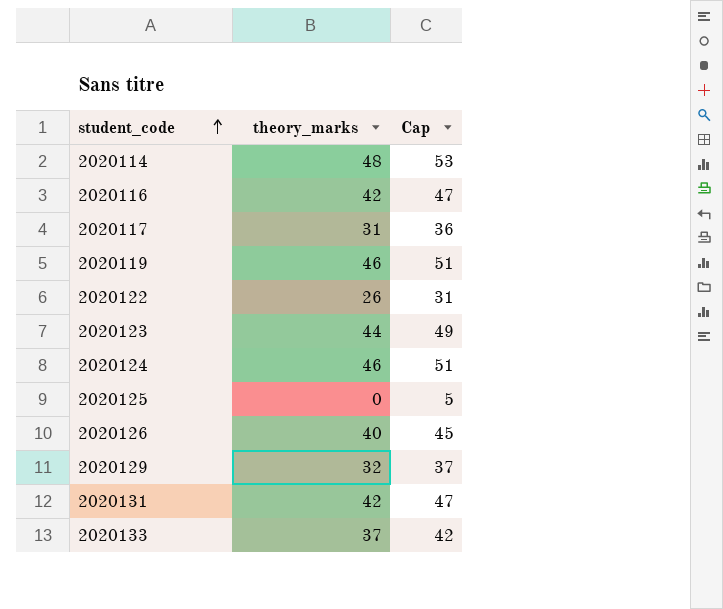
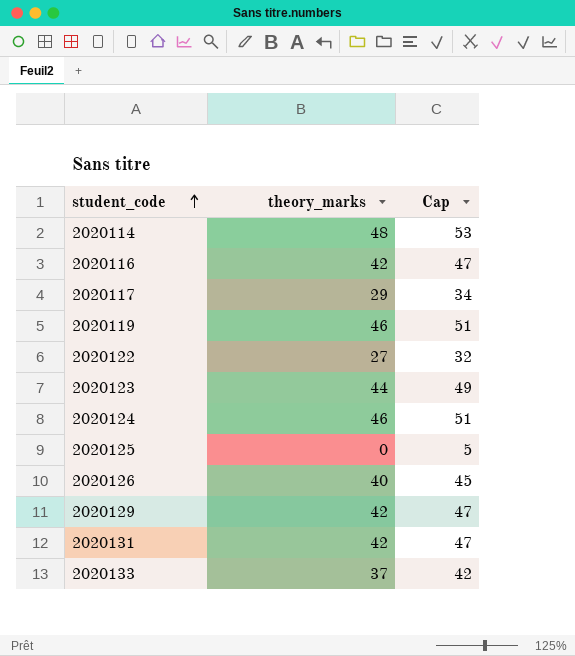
2020117 | theory_marks: 31 -> 29
2020117 | Cap: 36 -> 34
2020122 | theory_marks: 26 -> 27
2020122 | Cap: 31 -> 32
2020129 | theory_marks: 32 -> 42
2020129 | Cap: 37 -> 47

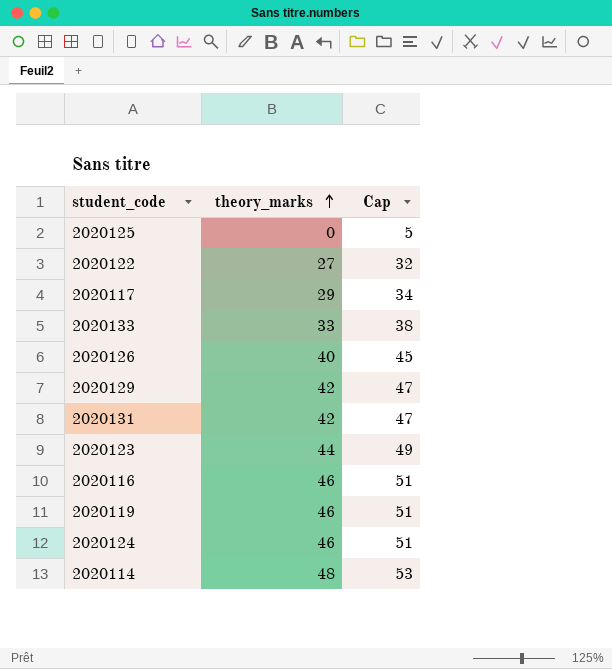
row order: student_code ascending -> theory_marks ascending
2020133 | theory_marks: 37 -> 33
2020133 | Cap: 42 -> 38
2020116 | theory_marks: 42 -> 46
2020116 | Cap: 47 -> 51

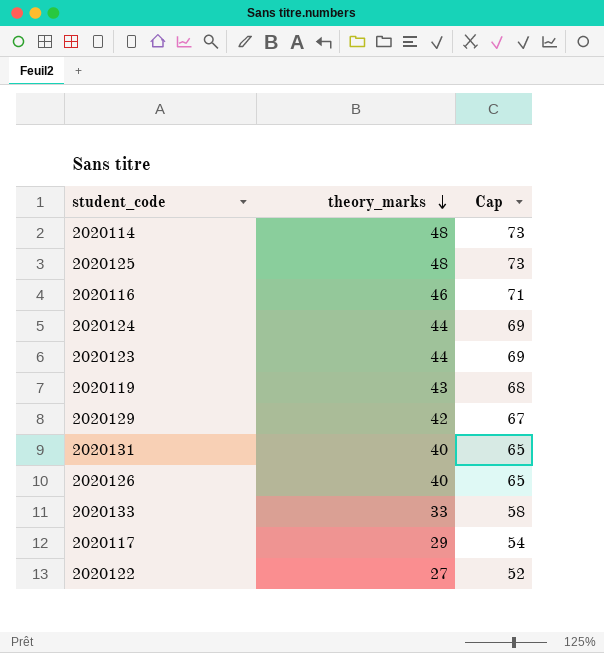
row order: theory_marks ascending -> theory_marks descending
column Cap | formula: [theory_marks] + 5 -> [theory_marks] + 25
2020125 | theory_marks: 0 -> 48
2020124 | theory_marks: 46 -> 44
2020119 | theory_marks: 46 -> 43
2020131 | theory_marks: 42 -> 40

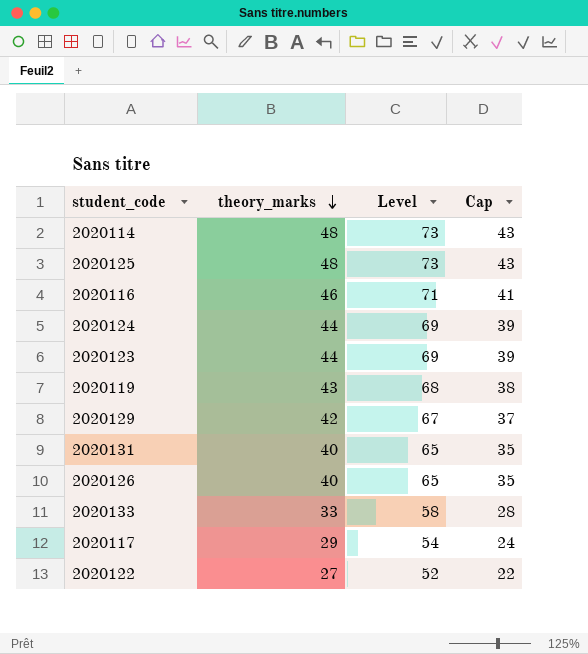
column Level | formula: none -> [theory_marks] + 25
column Cap | formula: [theory_marks] + 25 -> [theory_marks] - 5

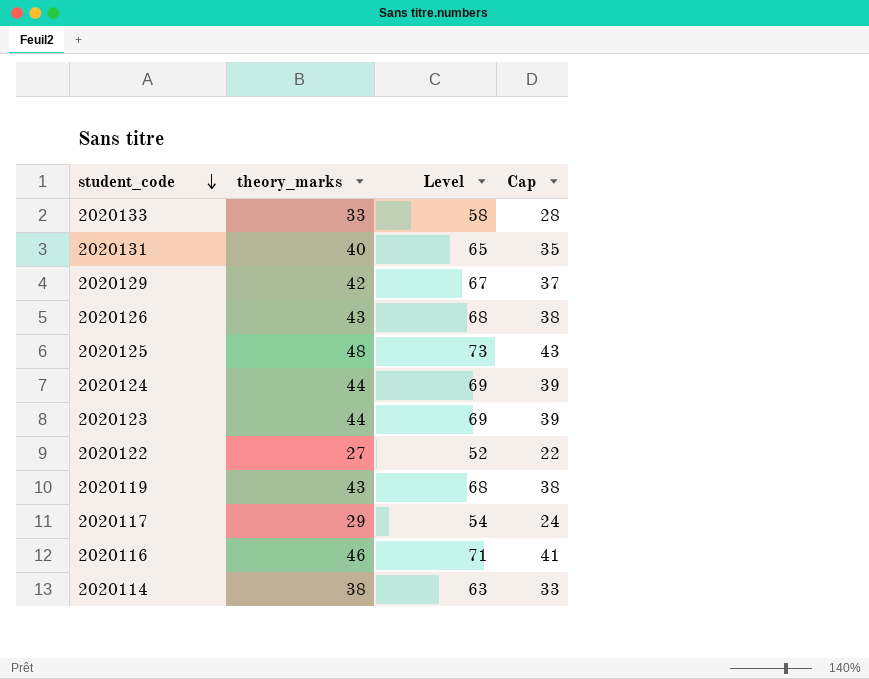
row order: theory_marks descending -> student_code descending
2020126 | theory_marks: 40 -> 43
2020126 | Level: 65 -> 68
2020126 | Cap: 35 -> 38
2020114 | theory_marks: 48 -> 38
2020114 | Level: 73 -> 63
2020114 | Cap: 43 -> 33

